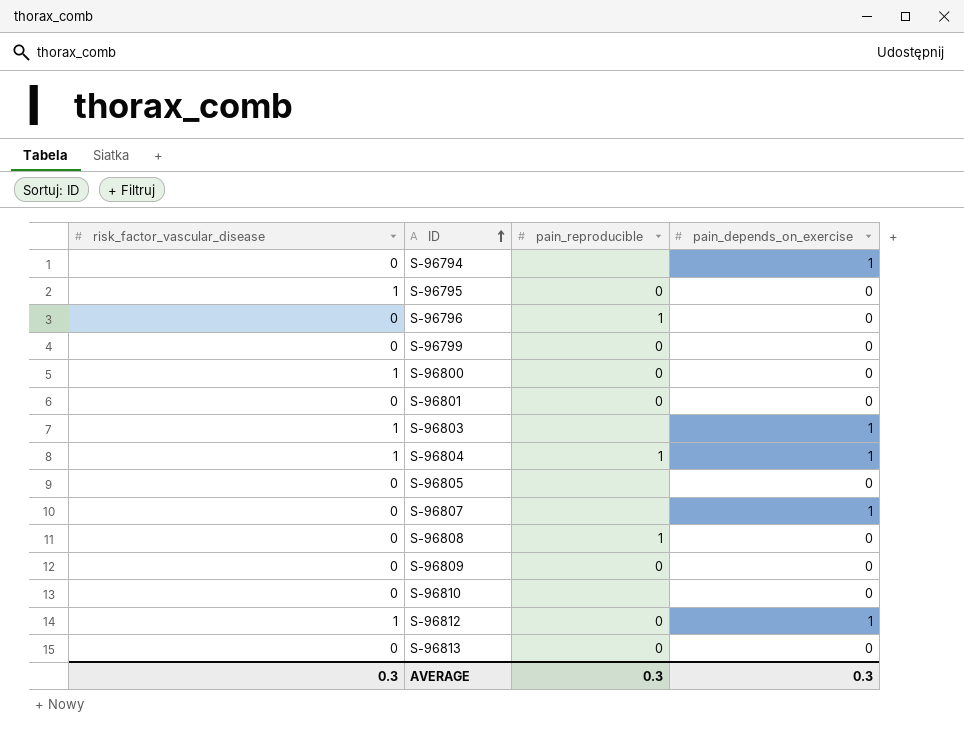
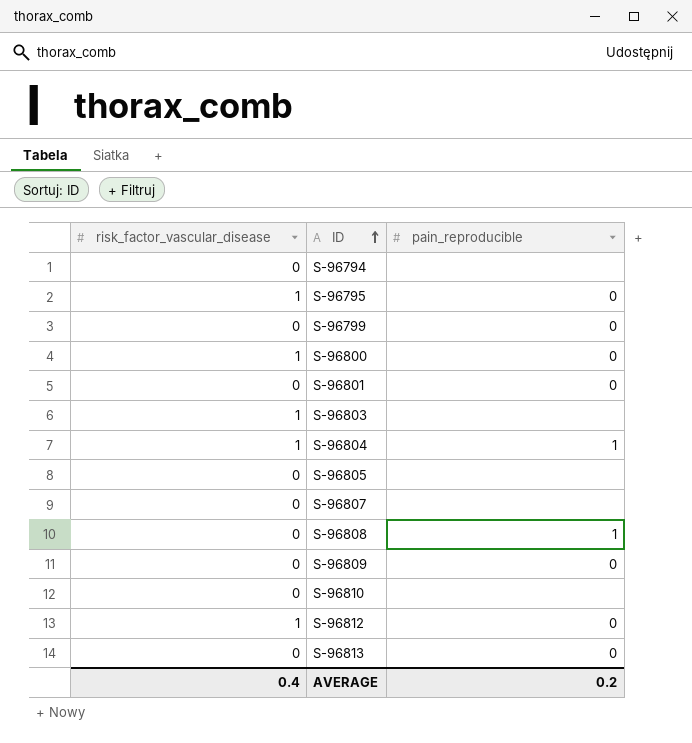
column pain_depends_on_exercise | position: 4 -> none
row S-96796: 0 | 1 | 0 -> none
AVERAGE | risk_factor_vascular_disease: 0.3 -> 0.4
AVERAGE | pain_reproducible: 0.3 -> 0.2

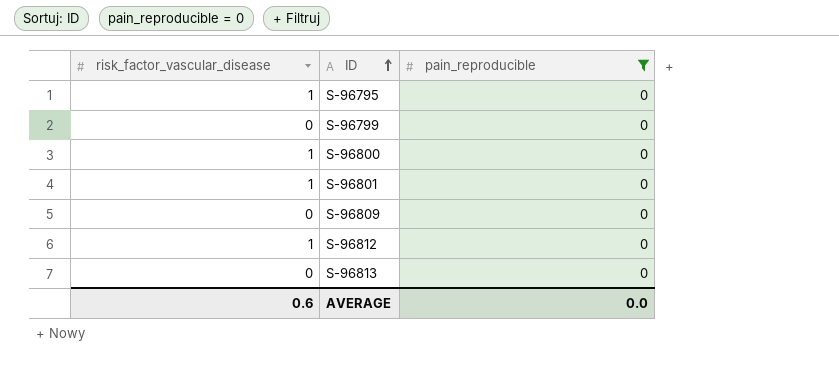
filter: none -> pain_reproducible = 0
S-96801 | risk_factor_vascular_disease: 0 -> 1
AVERAGE | risk_factor_vascular_disease: 0.4 -> 0.6
AVERAGE | pain_reproducible: 0.2 -> 0.0

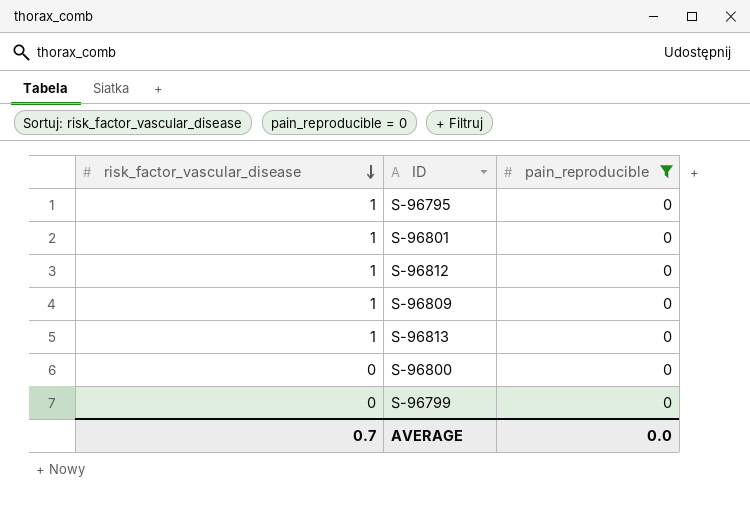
row order: ID ascending -> risk_factor_vascular_disease descending
S-96809 | risk_factor_vascular_disease: 0 -> 1
S-96813 | risk_factor_vascular_disease: 0 -> 1
S-96800 | risk_factor_vascular_disease: 1 -> 0
AVERAGE | risk_factor_vascular_disease: 0.6 -> 0.7

